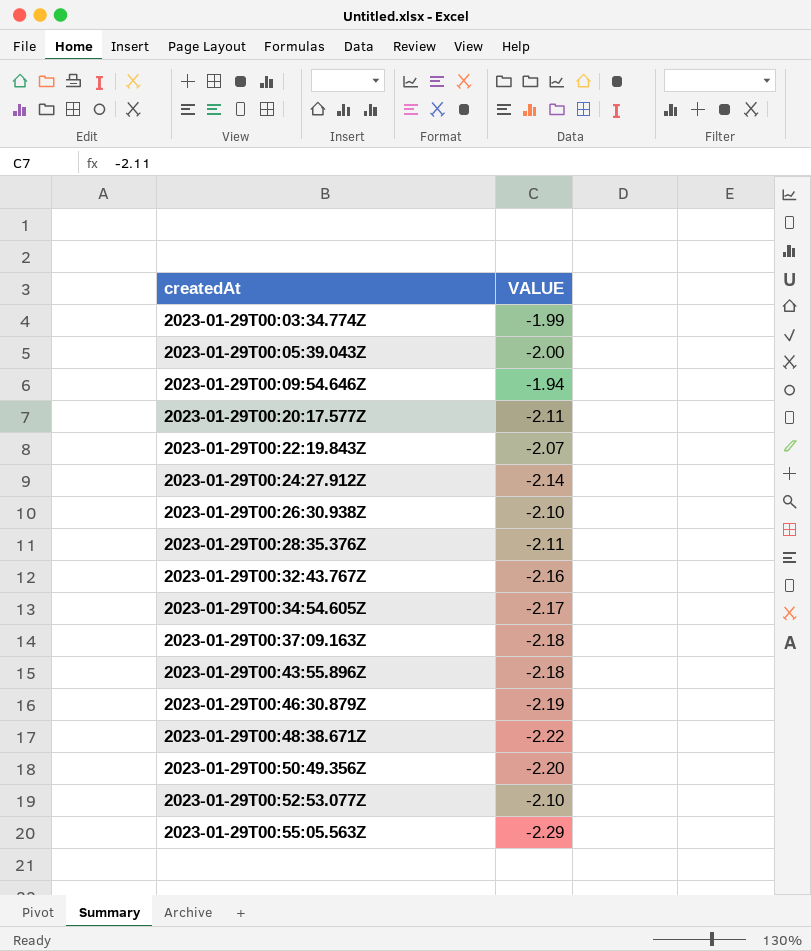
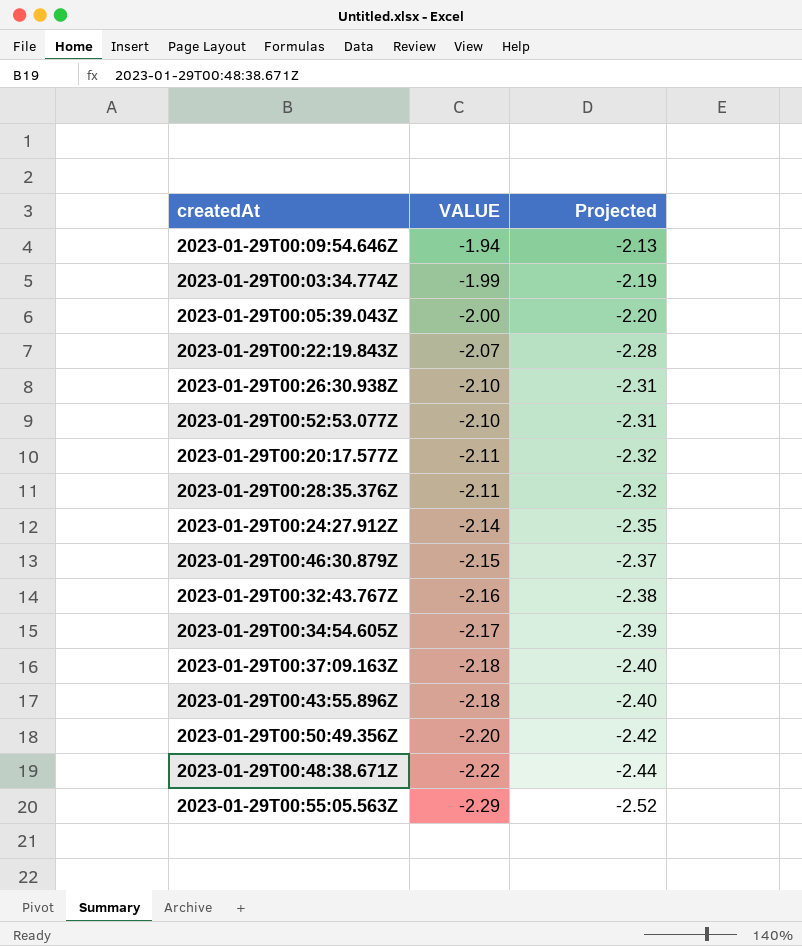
row order: createdAt ascending -> VALUE descending
column Projected | formula: none -> [VALUE] * 1.1
2023-01-29T00:46:30.879Z | VALUE: -2.19 -> -2.15

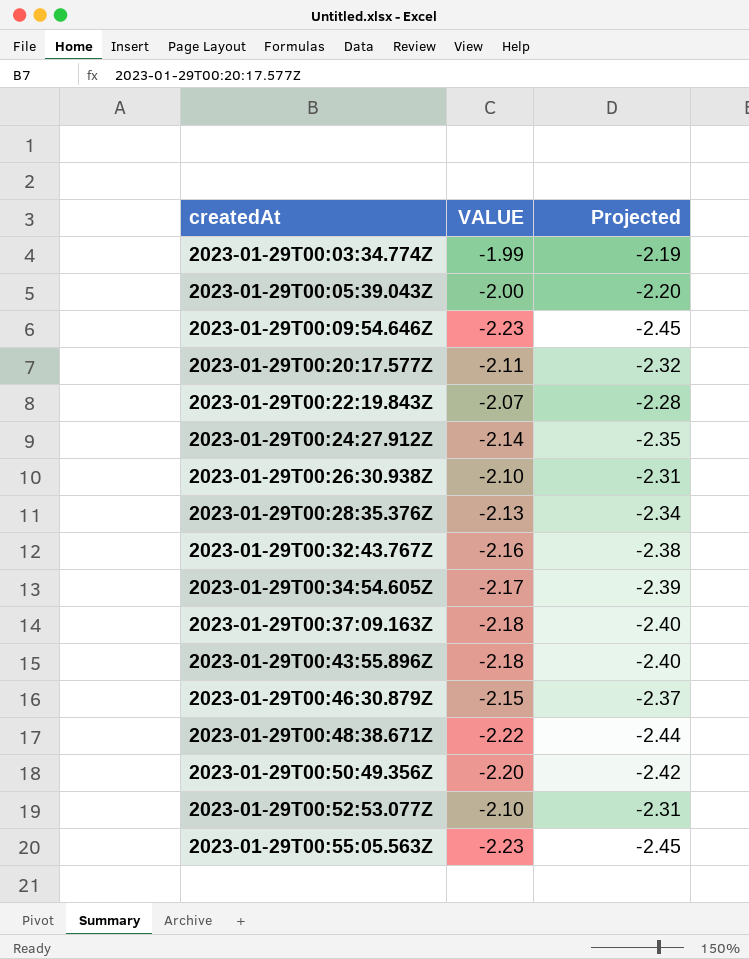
row order: VALUE descending -> createdAt ascending
2023-01-29T00:09:54.646Z | VALUE: -1.94 -> -2.23
2023-01-29T00:09:54.646Z | Projected: -2.13 -> -2.45
2023-01-29T00:28:35.376Z | VALUE: -2.11 -> -2.13
2023-01-29T00:28:35.376Z | Projected: -2.32 -> -2.34
2023-01-29T00:55:05.563Z | VALUE: -2.29 -> -2.23
2023-01-29T00:55:05.563Z | Projected: -2.52 -> -2.45

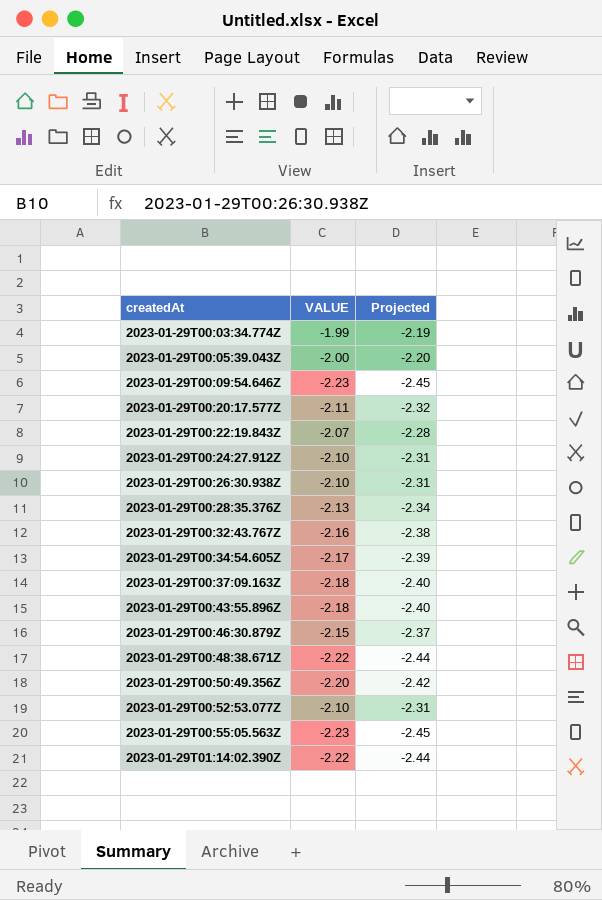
2023-01-29T00:24:27.912Z | VALUE: -2.14 -> -2.10
2023-01-29T00:24:27.912Z | Projected: -2.35 -> -2.31
row 2023-01-29T01:14:02.390Z: none -> -2.22 | -2.44

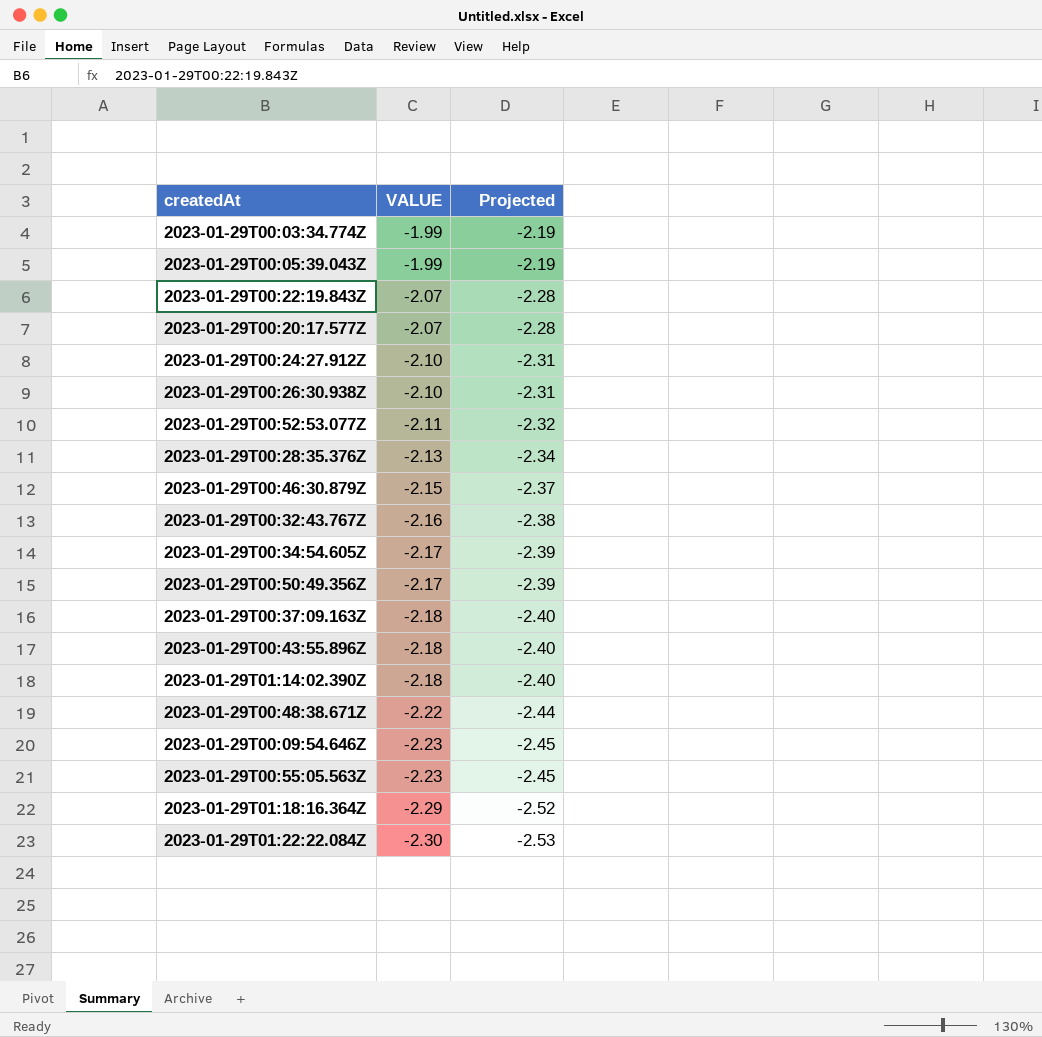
row order: createdAt ascending -> VALUE descending
2023-01-29T00:05:39.043Z | VALUE: -2.00 -> -1.99
2023-01-29T00:05:39.043Z | Projected: -2.20 -> -2.19
2023-01-29T00:20:17.577Z | VALUE: -2.11 -> -2.07
2023-01-29T00:20:17.577Z | Projected: -2.32 -> -2.28
2023-01-29T00:52:53.077Z | VALUE: -2.10 -> -2.11
2023-01-29T00:52:53.077Z | Projected: -2.31 -> -2.32
2023-01-29T00:50:49.356Z | VALUE: -2.20 -> -2.17
2023-01-29T00:50:49.356Z | Projected: -2.42 -> -2.39
2023-01-29T01:14:02.390Z | VALUE: -2.22 -> -2.18
2023-01-29T01:14:02.390Z | Projected: -2.44 -> -2.40
row 2023-01-29T01:18:16.364Z: none -> -2.29 | -2.52
row 2023-01-29T01:22:22.084Z: none -> -2.30 | -2.53

